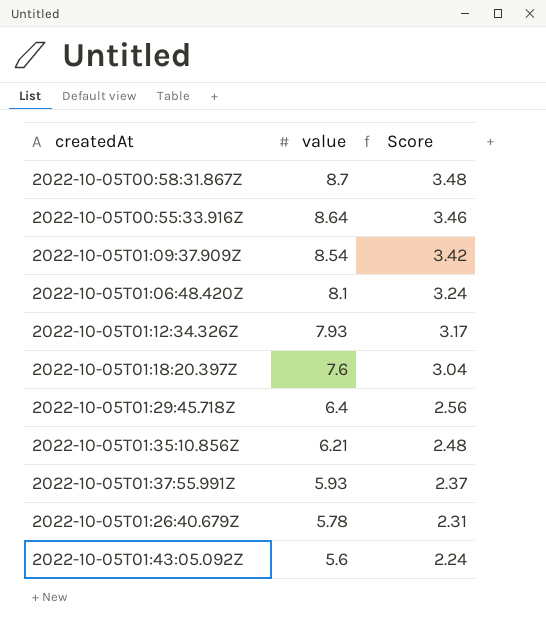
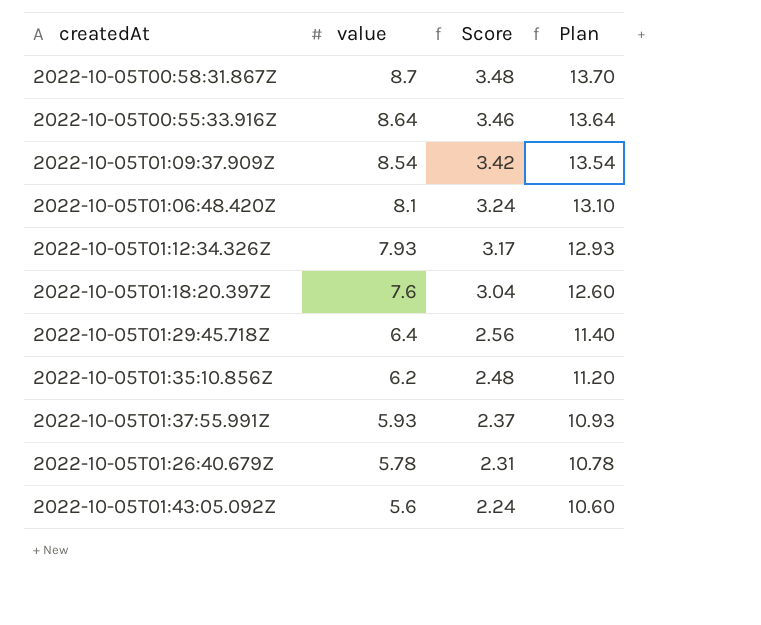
column Plan | formula: none -> [value] + 5
2022-10-05T01:35:10.856Z | value: 6.21 -> 6.2

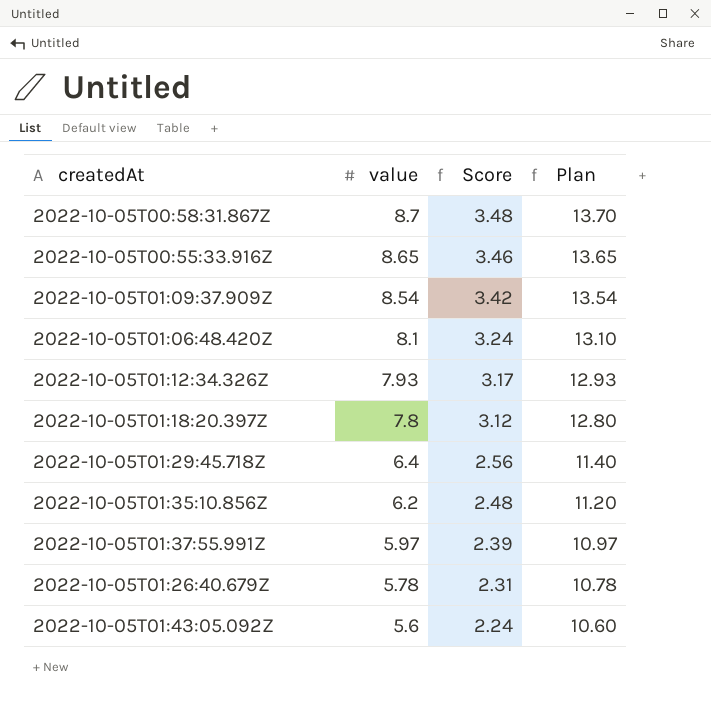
2022-10-05T00:55:33.916Z | value: 8.64 -> 8.65
2022-10-05T00:55:33.916Z | Plan: 13.64 -> 13.65
2022-10-05T01:18:20.397Z | value: 7.6 -> 7.8
2022-10-05T01:18:20.397Z | Score: 3.04 -> 3.12
2022-10-05T01:18:20.397Z | Plan: 12.60 -> 12.80
2022-10-05T01:37:55.991Z | value: 5.93 -> 5.97
2022-10-05T01:37:55.991Z | Score: 2.37 -> 2.39
2022-10-05T01:37:55.991Z | Plan: 10.93 -> 10.97

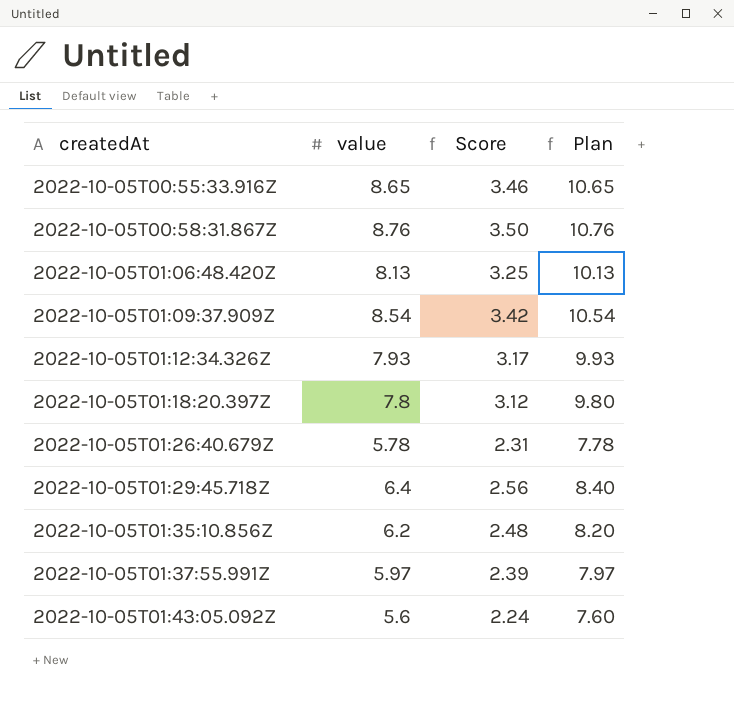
row order: value descending -> createdAt ascending
column Plan | formula: [value] + 5 -> [value] + 2
2022-10-05T00:58:31.867Z | value: 8.7 -> 8.76
2022-10-05T00:58:31.867Z | Score: 3.48 -> 3.50
2022-10-05T01:06:48.420Z | value: 8.1 -> 8.13
2022-10-05T01:06:48.420Z | Score: 3.24 -> 3.25

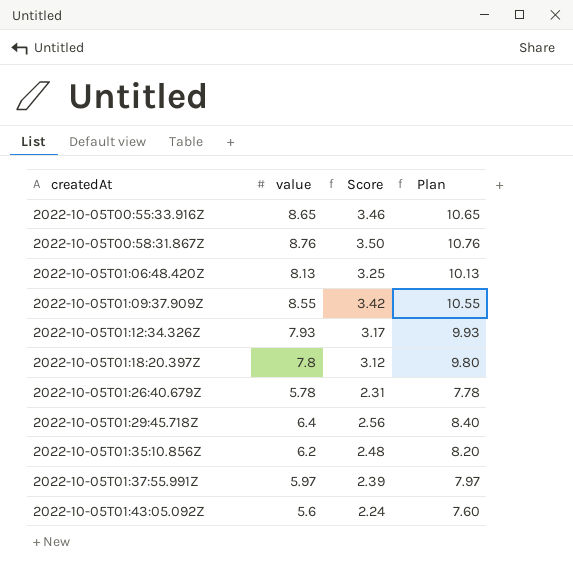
2022-10-05T01:09:37.909Z | value: 8.54 -> 8.55
2022-10-05T01:09:37.909Z | Plan: 10.54 -> 10.55

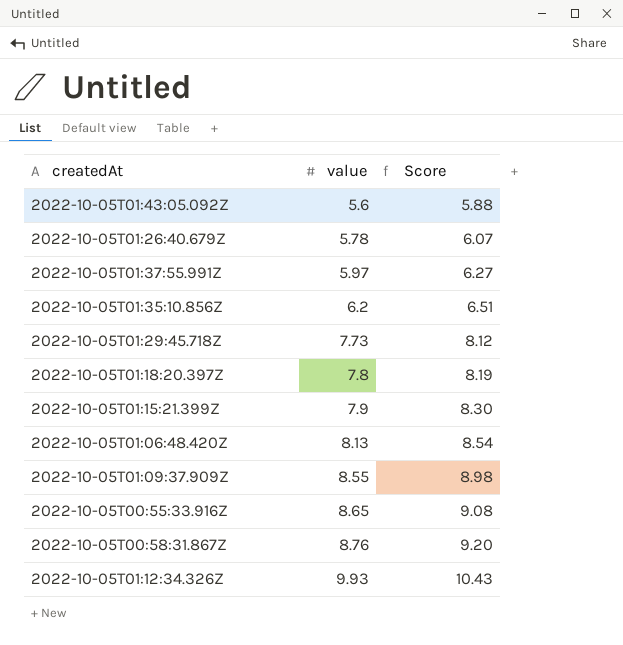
row order: createdAt ascending -> value ascending
column Plan | formula: [value] + 2 -> none
column Score | formula: [value] * 0.4 -> [value] * 1.05
2022-10-05T01:29:45.718Z | value: 6.4 -> 7.73
row 2022-10-05T01:15:21.399Z: none -> 7.9 | 8.30
2022-10-05T01:12:34.326Z | value: 7.93 -> 9.93

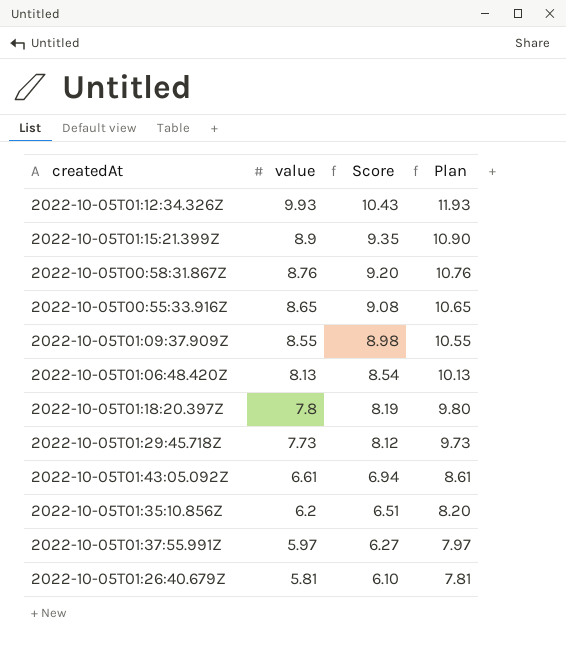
row order: value ascending -> value descending
column Plan | formula: none -> [value] + 2
2022-10-05T01:15:21.399Z | value: 7.9 -> 8.9
2022-10-05T01:15:21.399Z | Score: 8.30 -> 9.35
2022-10-05T01:43:05.092Z | value: 5.6 -> 6.61
2022-10-05T01:43:05.092Z | Score: 5.88 -> 6.94
2022-10-05T01:26:40.679Z | value: 5.78 -> 5.81
2022-10-05T01:26:40.679Z | Score: 6.07 -> 6.10

